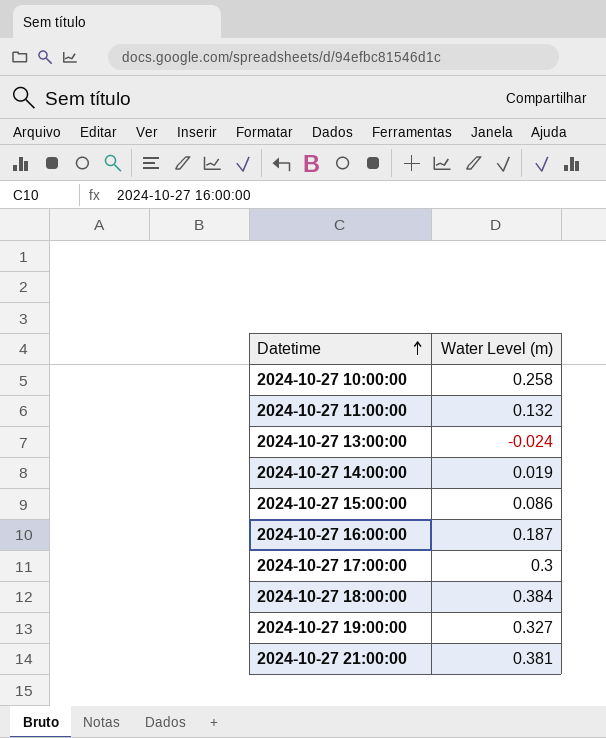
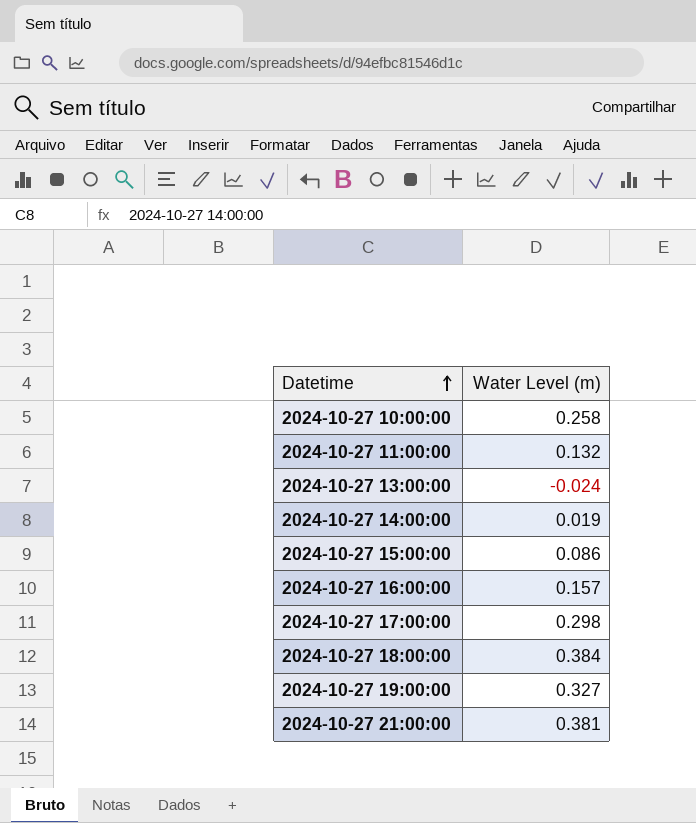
2024-10-27 16:00:00 | Water Level (m): 0.187 -> 0.157
2024-10-27 17:00:00 | Water Level (m): 0.3 -> 0.298

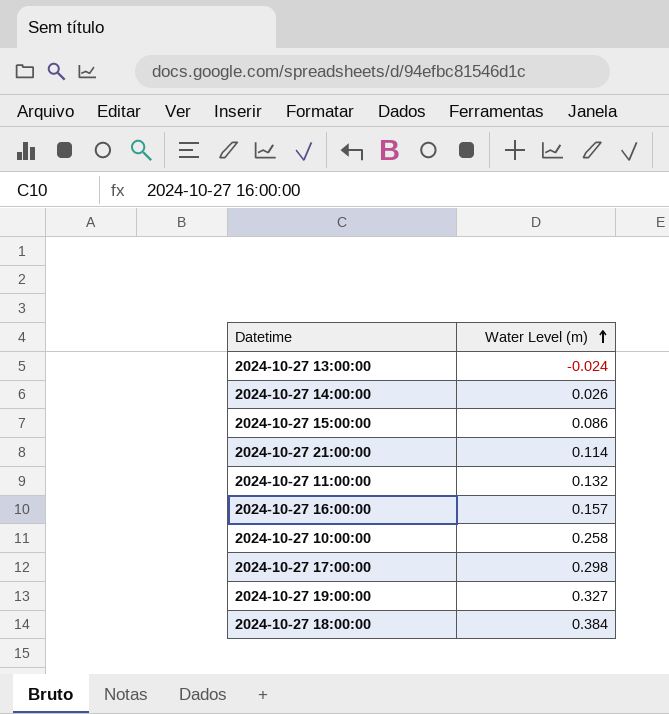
row order: Datetime ascending -> Water Level (m) ascending
2024-10-27 14:00:00 | Water Level (m): 0.019 -> 0.026
2024-10-27 21:00:00 | Water Level (m): 0.381 -> 0.114

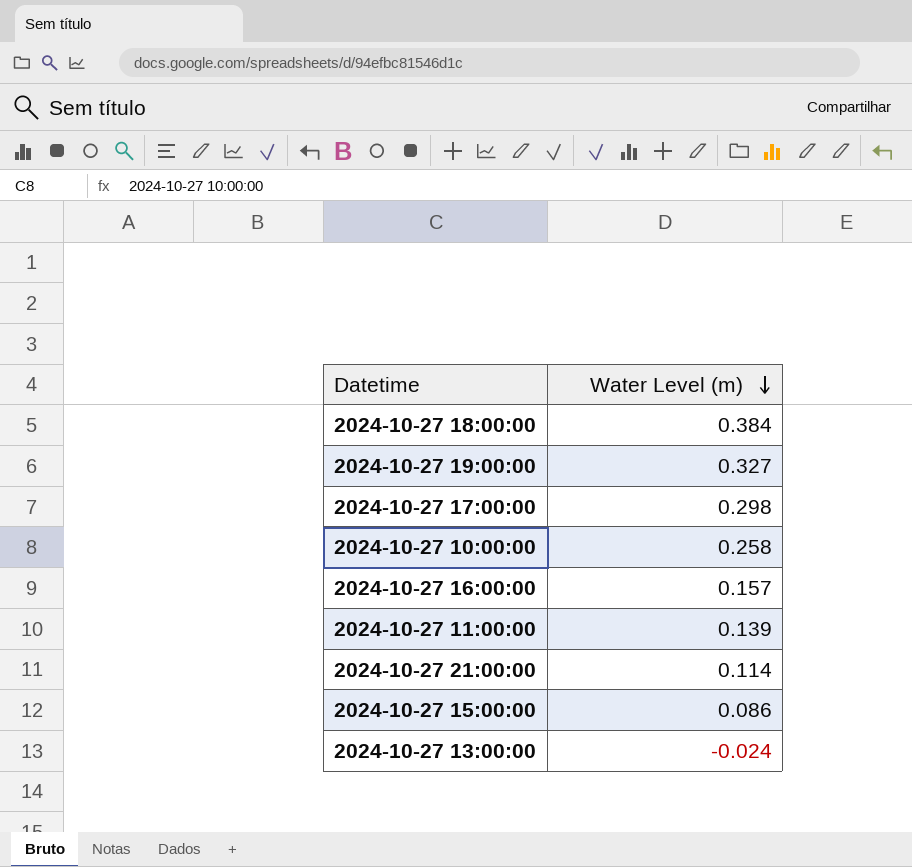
row order: Water Level (m) ascending -> Water Level (m) descending
row 2024-10-27 14:00:00: 0.026 -> none
2024-10-27 11:00:00 | Water Level (m): 0.132 -> 0.139

